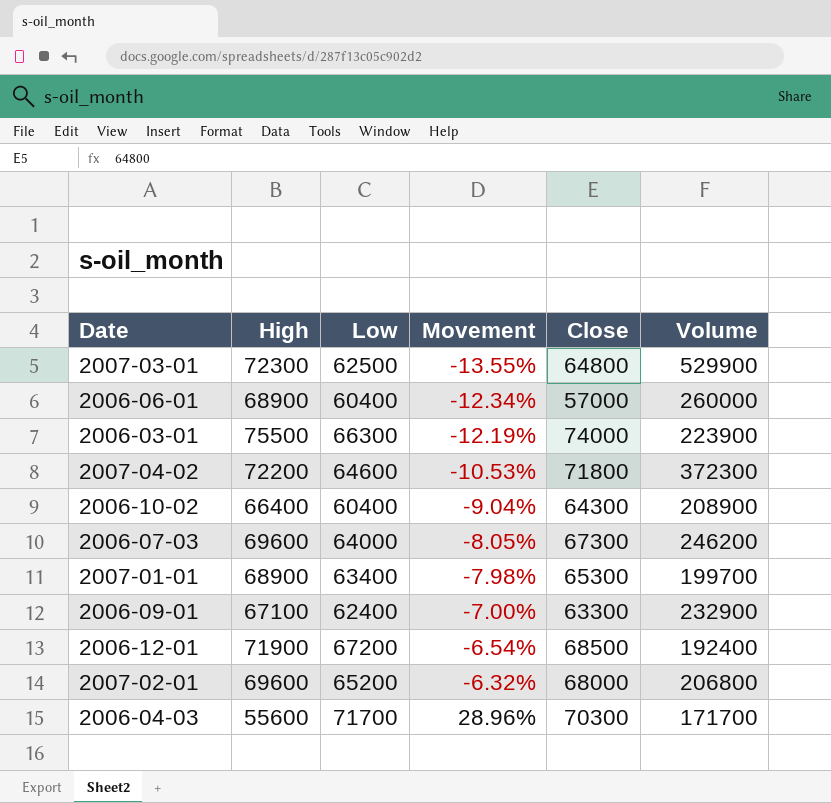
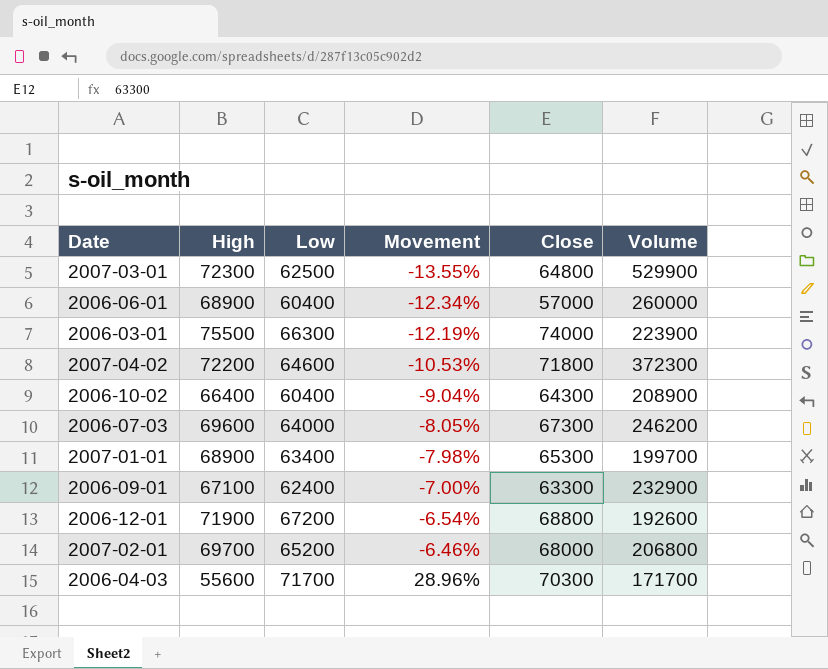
2006-12-01 | Close: 68500 -> 68800
2006-12-01 | Volume: 192400 -> 192600
2007-02-01 | High: 69600 -> 69700
2007-02-01 | Movement: -6.32% -> -6.46%

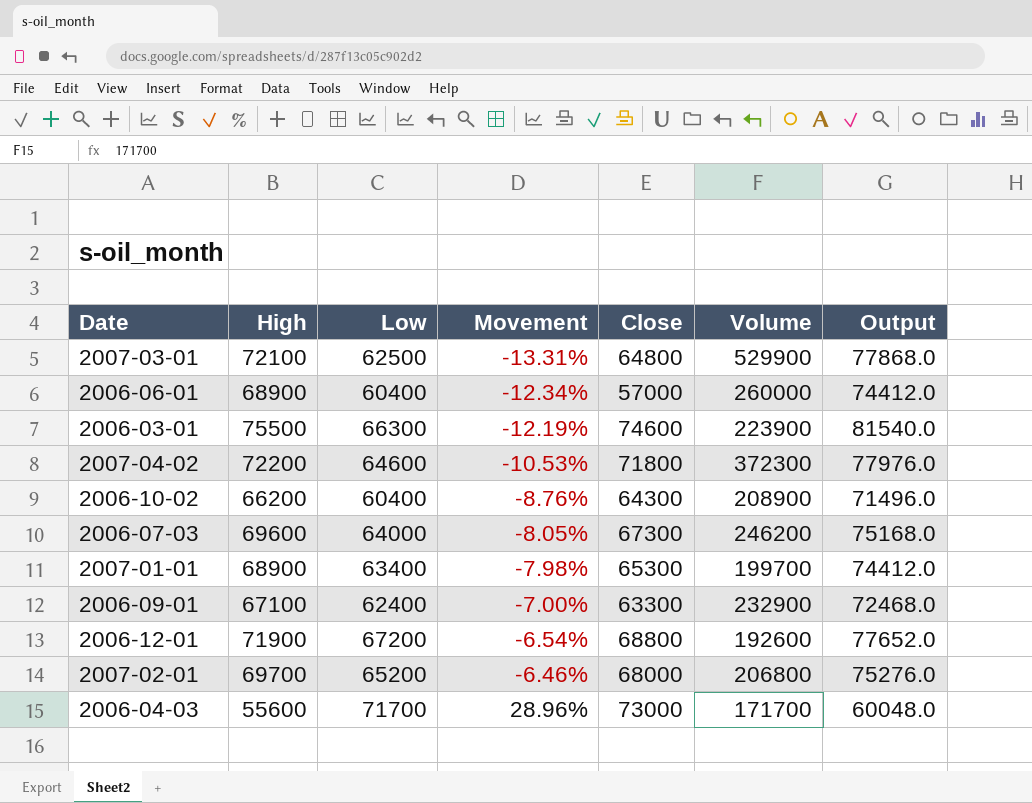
column Output | formula: none -> [High] * 1.08
2007-03-01 | High: 72300 -> 72100
2007-03-01 | Movement: -13.55% -> -13.31%
2006-03-01 | Close: 74000 -> 74600
2006-10-02 | High: 66400 -> 66200
2006-10-02 | Movement: -9.04% -> -8.76%
2006-04-03 | Close: 70300 -> 73000

